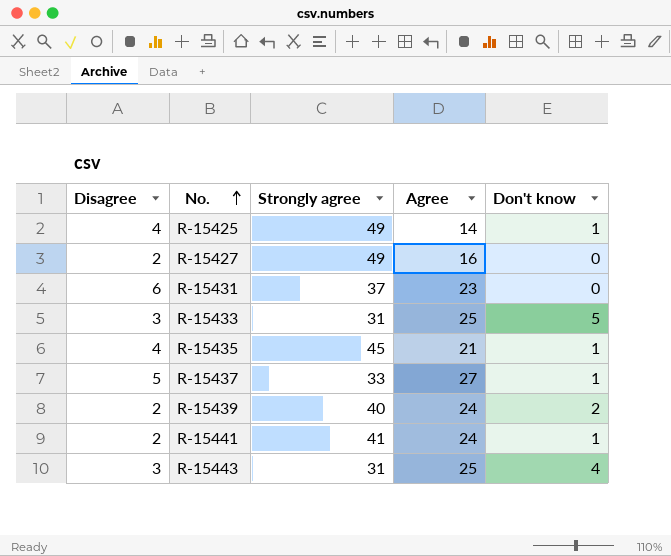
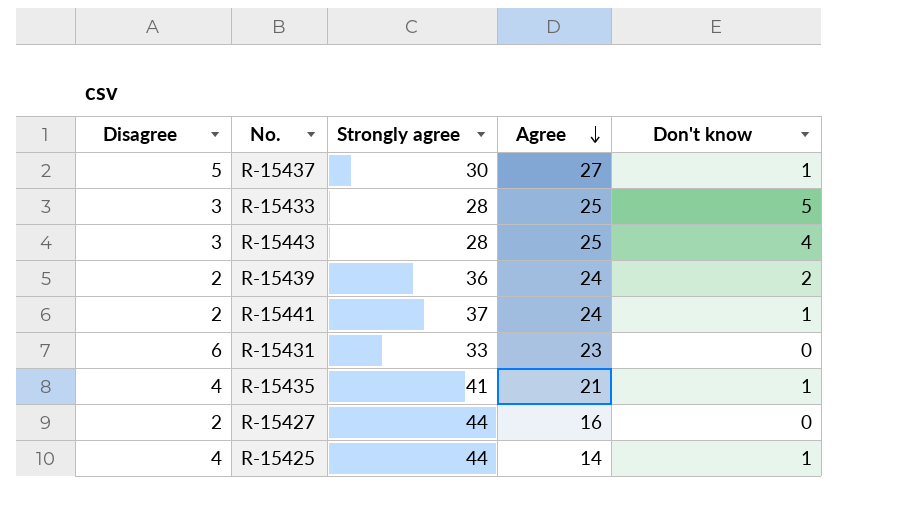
row order: No. ascending -> Agree descending
R-15437 | Strongly agree: 33 -> 30
R-15433 | Strongly agree: 31 -> 28
R-15443 | Strongly agree: 31 -> 28
R-15439 | Strongly agree: 40 -> 36
R-15441 | Strongly agree: 41 -> 37
R-15431 | Strongly agree: 37 -> 33
R-15435 | Strongly agree: 45 -> 41
R-15427 | Strongly agree: 49 -> 44
R-15425 | Strongly agree: 49 -> 44

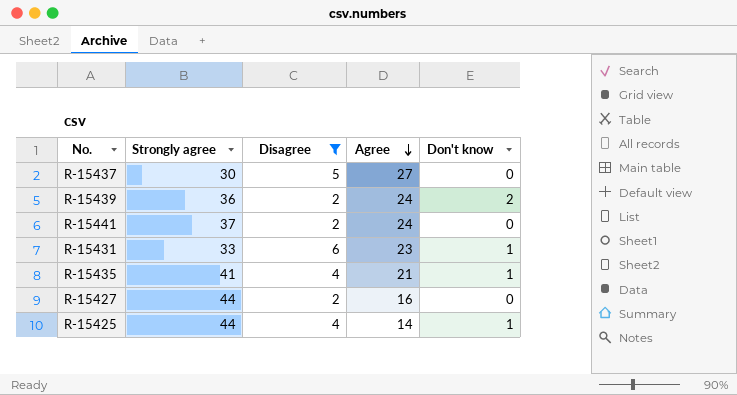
filter: none -> Disagree != 3
column Disagree | position: 1 -> 3
R-15437 | Don't know: 1 -> 0
R-15441 | Don't know: 1 -> 0
R-15431 | Don't know: 0 -> 1

